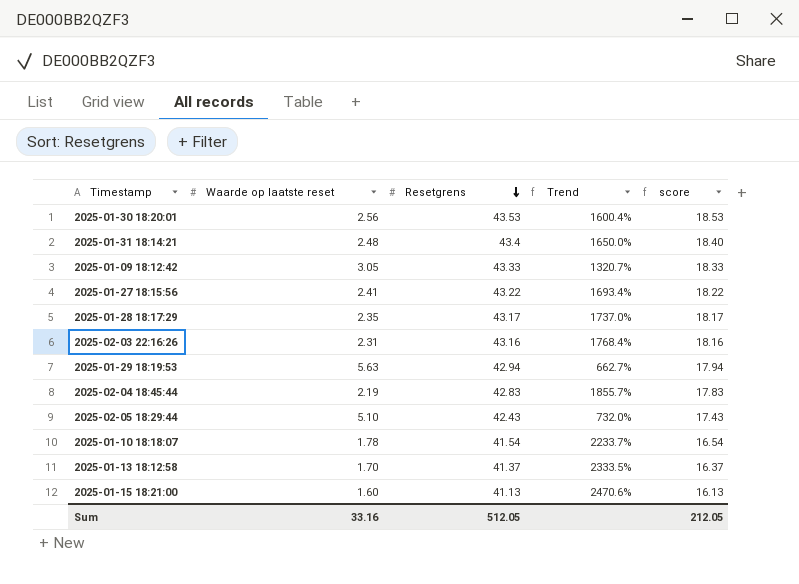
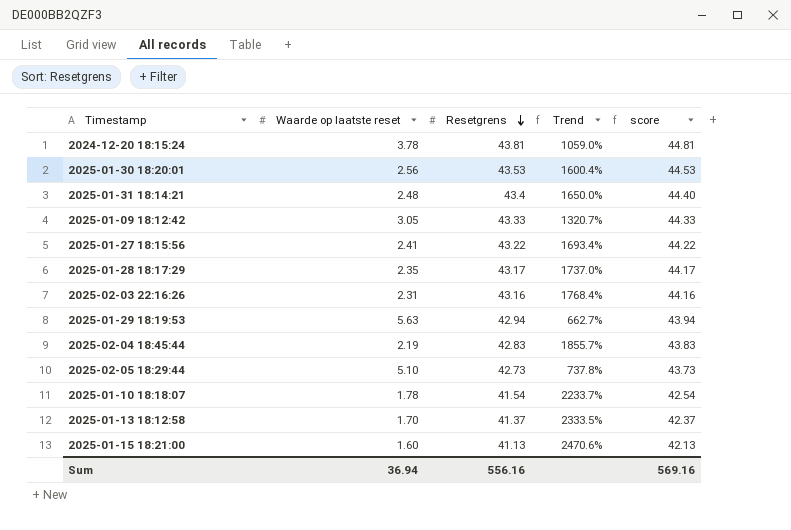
column score | formula: [Resetgrens] - 25 -> [Resetgrens] + 1
row 2024-12-20 18:15:24: none -> 3.78 | 43.81 | 1059.0% | 44.81
2025-02-05 18:29:44 | Resetgrens: 42.43 -> 42.73
2025-02-05 18:29:44 | Trend: 732.0% -> 737.8%
Sum | Waarde op laatste reset: 33.16 -> 36.94
Sum | Resetgrens: 512.05 -> 556.16
Sum | score: 212.05 -> 569.16

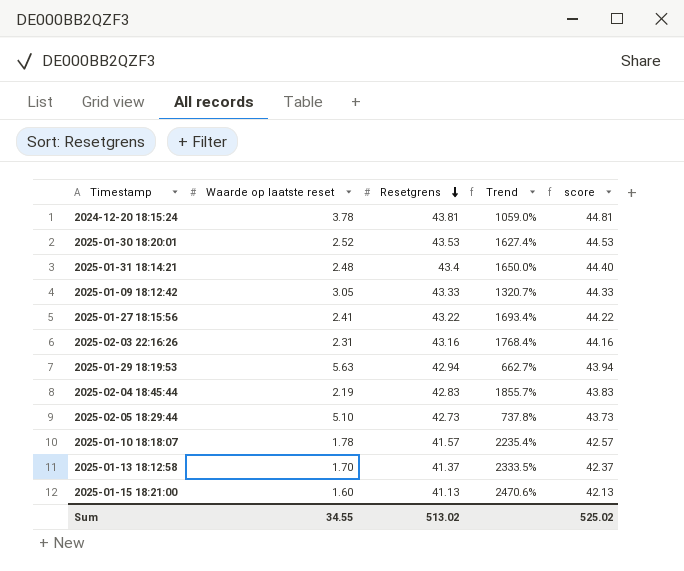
row 2025-01-28 18:17:29: 2.35 | 43.17 | 1737.0% | 44.17 -> none
2025-01-30 18:20:01 | Waarde op laatste reset: 2.56 -> 2.52
2025-01-30 18:20:01 | Trend: 1600.4% -> 1627.4%
2025-01-10 18:18:07 | Resetgrens: 41.54 -> 41.57
2025-01-10 18:18:07 | Trend: 2233.7% -> 2235.4%
2025-01-10 18:18:07 | score: 42.54 -> 42.57
Sum | Waarde op laatste reset: 36.94 -> 34.55
Sum | Resetgrens: 556.16 -> 513.02
Sum | score: 569.16 -> 525.02

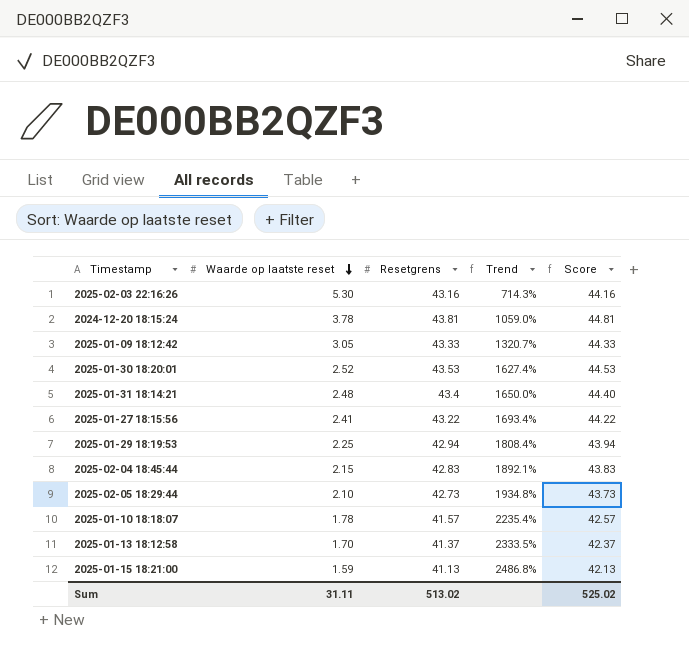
row order: Resetgrens descending -> Waarde op laatste reset descending
column name: score -> Score
2025-02-03 22:16:26 | Waarde op laatste reset: 2.31 -> 5.30
2025-02-03 22:16:26 | Trend: 1768.4% -> 714.3%
2025-01-29 18:19:53 | Waarde op laatste reset: 5.63 -> 2.25
2025-01-29 18:19:53 | Trend: 662.7% -> 1808.4%
2025-02-04 18:45:44 | Waarde op laatste reset: 2.19 -> 2.15
2025-02-04 18:45:44 | Trend: 1855.7% -> 1892.1%
2025-02-05 18:29:44 | Waarde op laatste reset: 5.10 -> 2.10
2025-02-05 18:29:44 | Trend: 737.8% -> 1934.8%
2025-01-15 18:21:00 | Waarde op laatste reset: 1.60 -> 1.59
2025-01-15 18:21:00 | Trend: 2470.6% -> 2486.8%
Sum | Waarde op laatste reset: 34.55 -> 31.11

